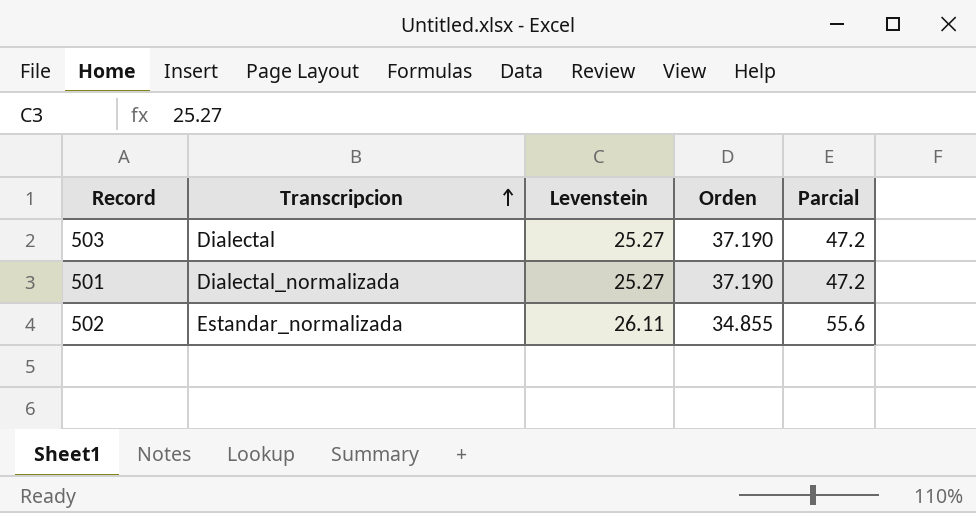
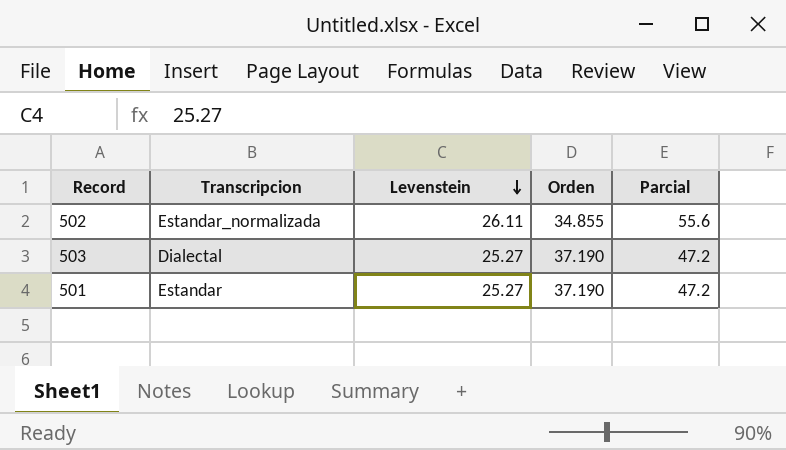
row order: Transcripcion ascending -> Levenstein descending
501 | Transcripcion: Dialectal_normalizada -> Estandar

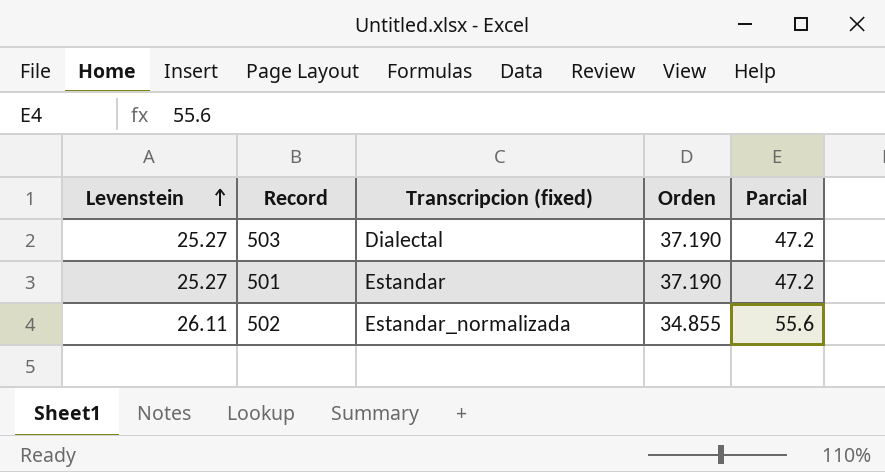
row order: Levenstein descending -> Levenstein ascending
column Levenstein | position: 3 -> 1
column name: Transcripcion -> Transcripcion (fixed)

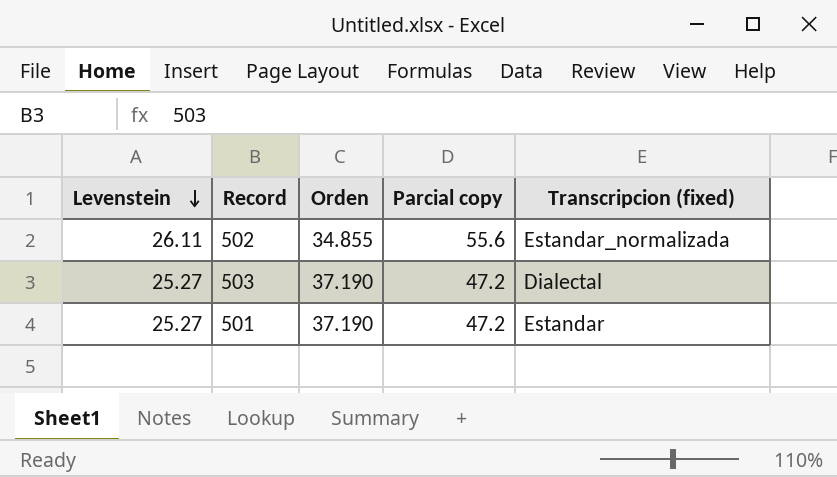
row order: Levenstein ascending -> Levenstein descending
column name: Parcial -> Parcial copy
column Transcripcion (fixed) | position: 3 -> 5

